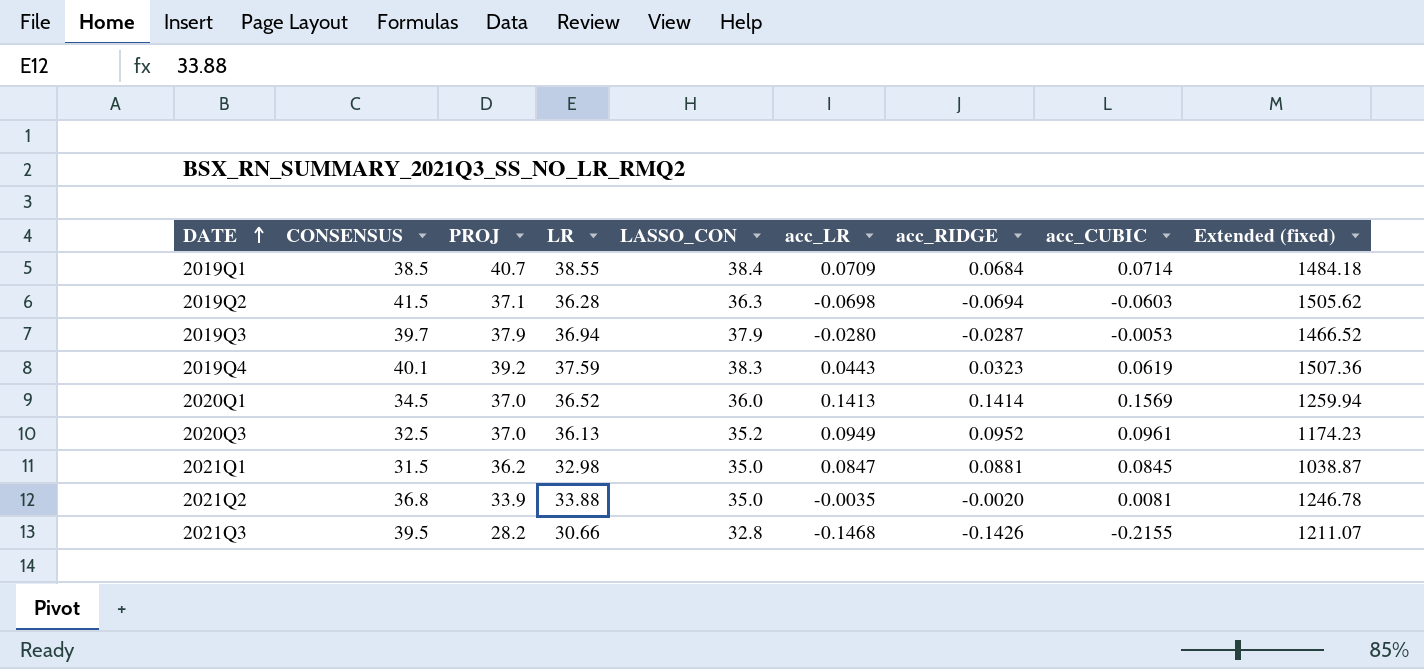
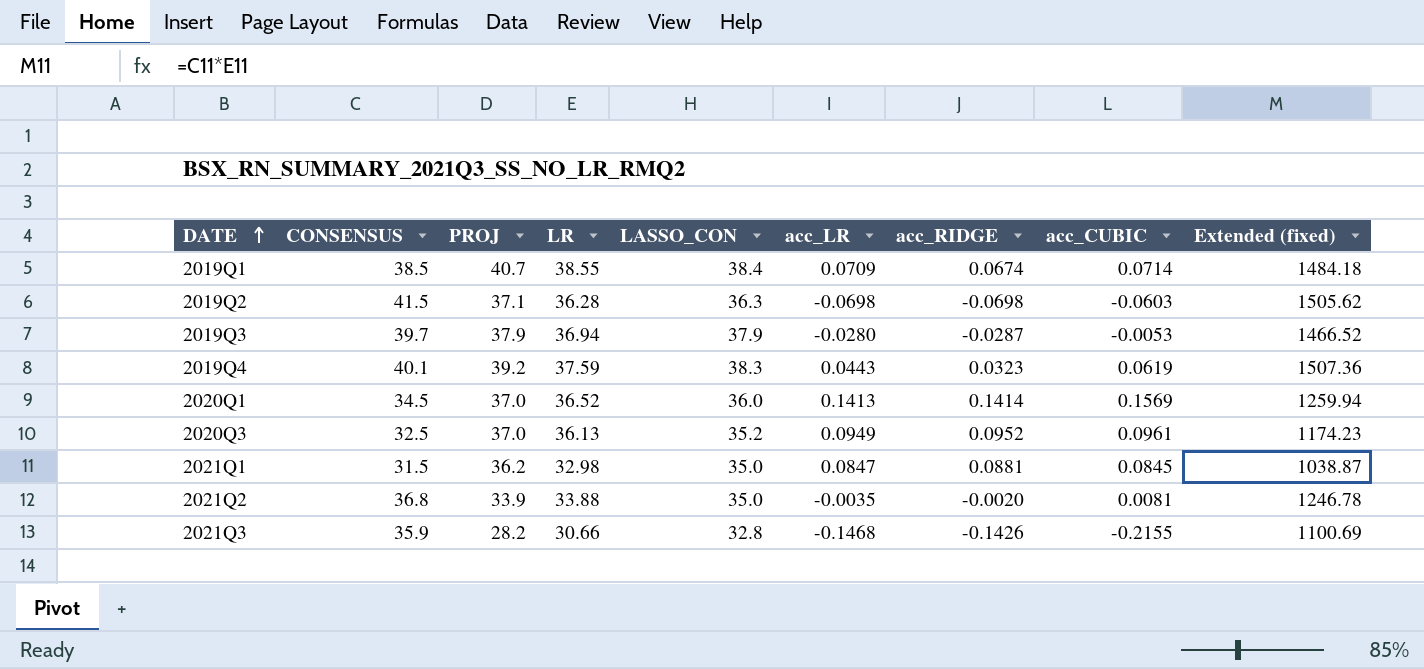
2019Q1 | acc_RIDGE: 0.0684 -> 0.0674
2019Q2 | acc_RIDGE: -0.0694 -> -0.0698
2021Q3 | CONSENSUS: 39.5 -> 35.9
2021Q3 | Extended (fixed): 1211.07 -> 1100.69

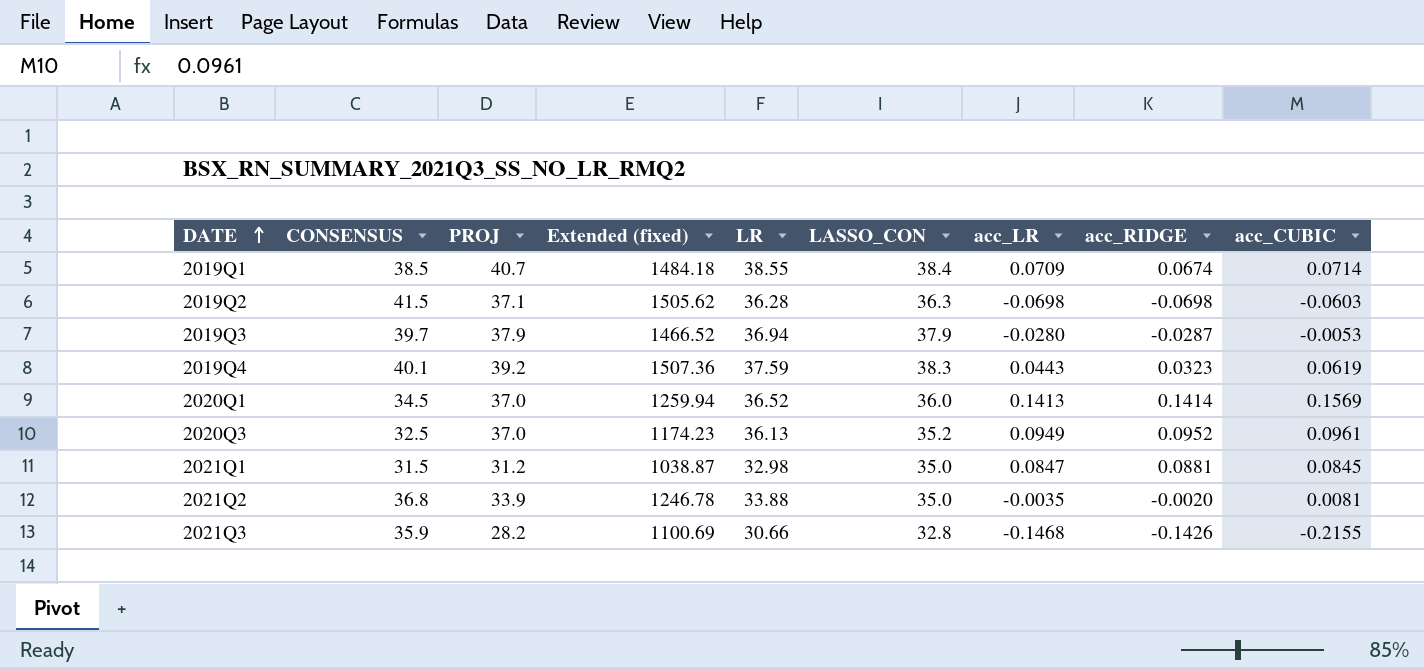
column Extended (fixed) | position: 9 -> 4
2021Q1 | PROJ: 36.2 -> 31.2

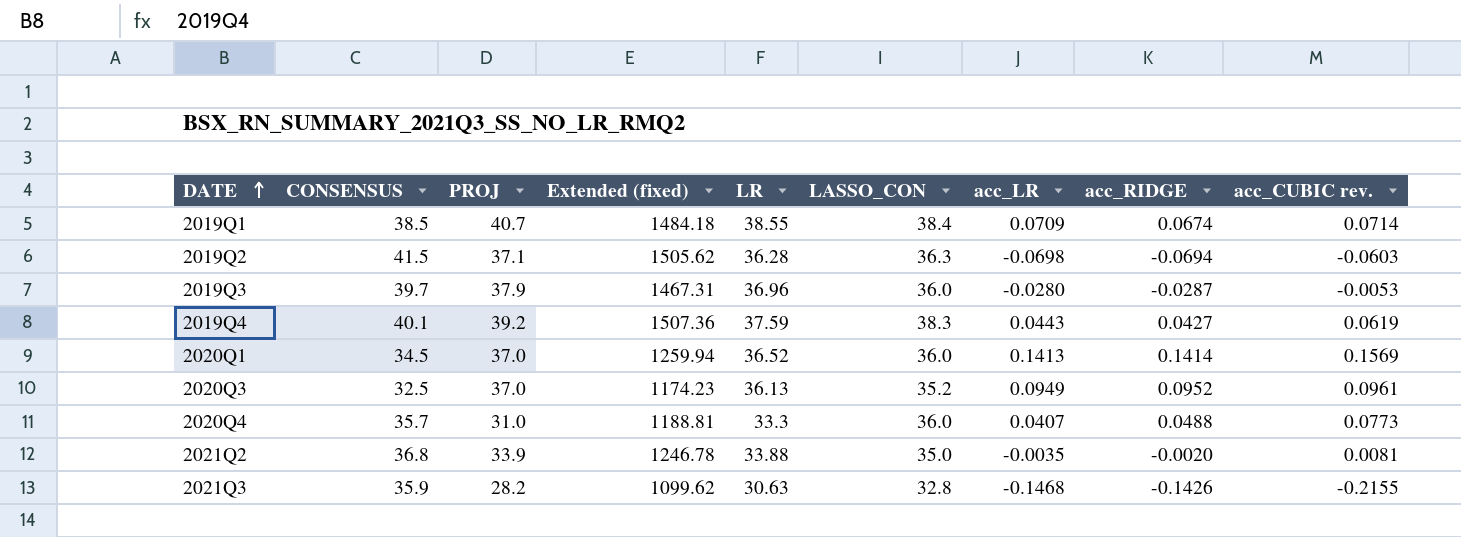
column name: acc_CUBIC -> acc_CUBIC rev.
row 2021Q1: 31.5 | 31.2 | 1038.87 | 32.98 | 35.0 | 0.0847 | 0.0881 | 0.0845 -> none
2019Q2 | acc_RIDGE: -0.0698 -> -0.0694
2019Q3 | Extended (fixed): 1466.52 -> 1467.31
2019Q3 | LR: 36.94 -> 36.96
2019Q3 | LASSO_CON: 37.9 -> 36.0
2019Q4 | acc_RIDGE: 0.0323 -> 0.0427
row 2020Q4: none -> 35.7 | 31.0 | 1188.81 | 33.3 | 36.0 | 0.0407 | 0.0488 | 0.0773
2021Q3 | Extended (fixed): 1100.69 -> 1099.62
2021Q3 | LR: 30.66 -> 30.63

